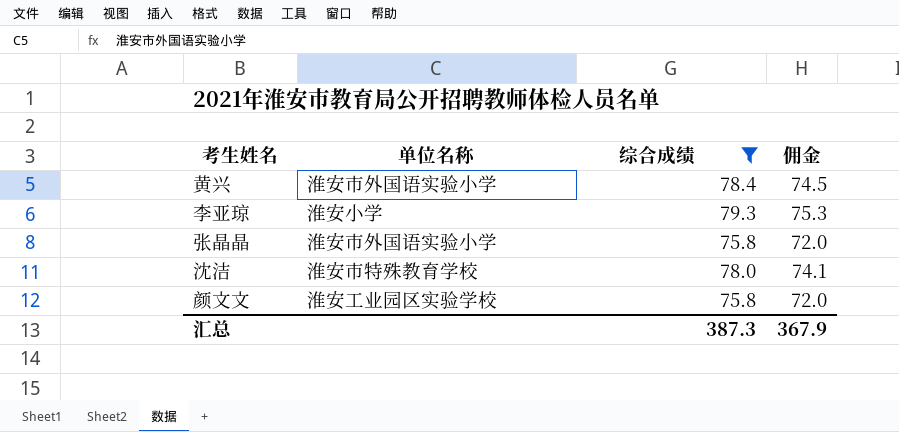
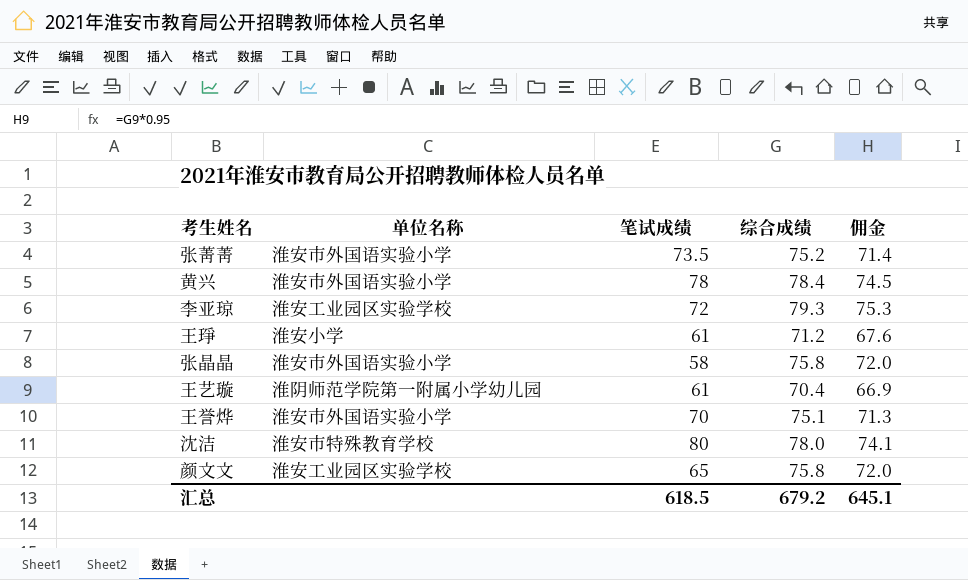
filter: 综合成绩 >= 75.8 -> none
column 笔试成绩 | position: none -> 3
李亚琼 | 单位名称: 淮安小学 -> 淮安工业园区实验学校
汇总 | 综合成绩: 387.3 -> 679.2
汇总 | 佣金: 367.9 -> 645.1

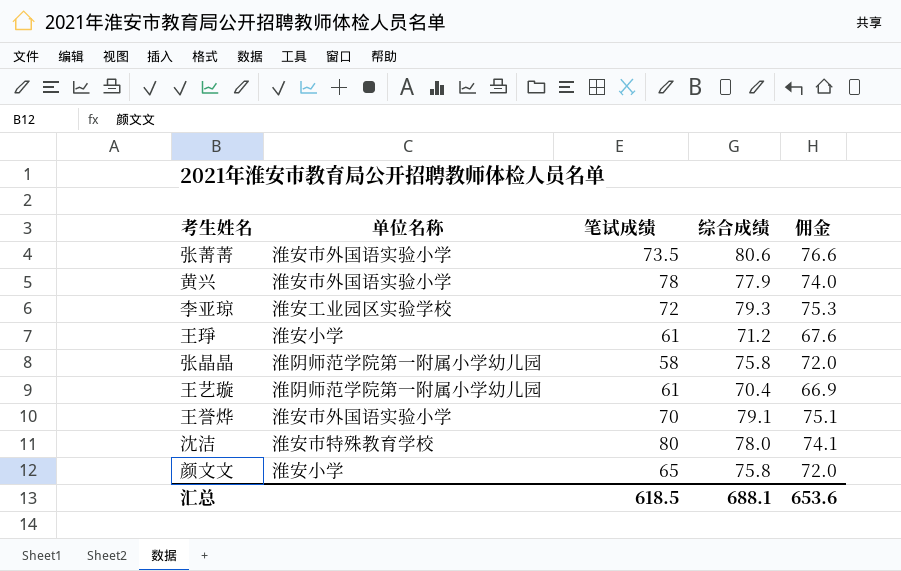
张菁菁 | 综合成绩: 75.2 -> 80.6
张菁菁 | 佣金: 71.4 -> 76.6
黄兴 | 综合成绩: 78.4 -> 77.9
黄兴 | 佣金: 74.5 -> 74.0
张晶晶 | 单位名称: 淮安市外国语实验小学 -> 淮阴师范学院第一附属小学幼儿园
王誉烨 | 综合成绩: 75.1 -> 79.1
王誉烨 | 佣金: 71.3 -> 75.1
颜文文 | 单位名称: 淮安工业园区实验学校 -> 淮安小学
汇总 | 综合成绩: 679.2 -> 688.1
汇总 | 佣金: 645.1 -> 653.6

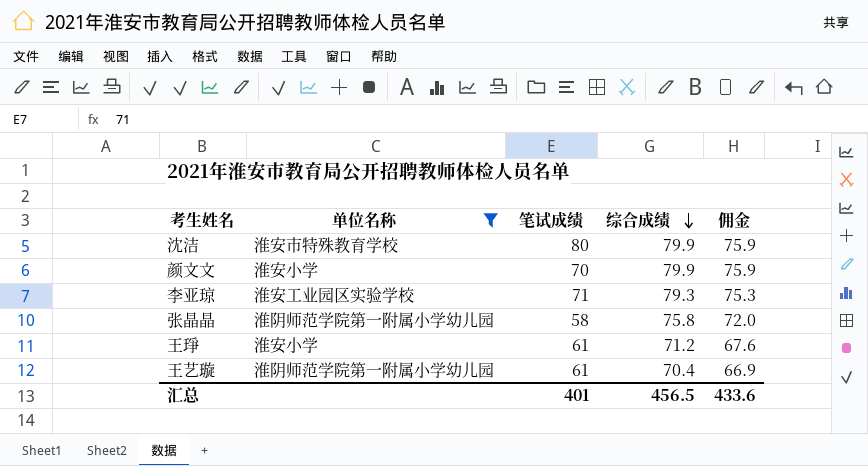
filter: none -> 单位名称 != 淮安市外国语实验小学
row order: none -> 综合成绩 descending
沈洁 | 综合成绩: 78.0 -> 79.9
沈洁 | 佣金: 74.1 -> 75.9
颜文文 | 笔试成绩: 65 -> 70
颜文文 | 综合成绩: 75.8 -> 79.9
颜文文 | 佣金: 72.0 -> 75.9
李亚琼 | 笔试成绩: 72 -> 71
汇总 | 笔试成绩: 618.5 -> 401
汇总 | 综合成绩: 688.1 -> 456.5
汇总 | 佣金: 653.6 -> 433.6

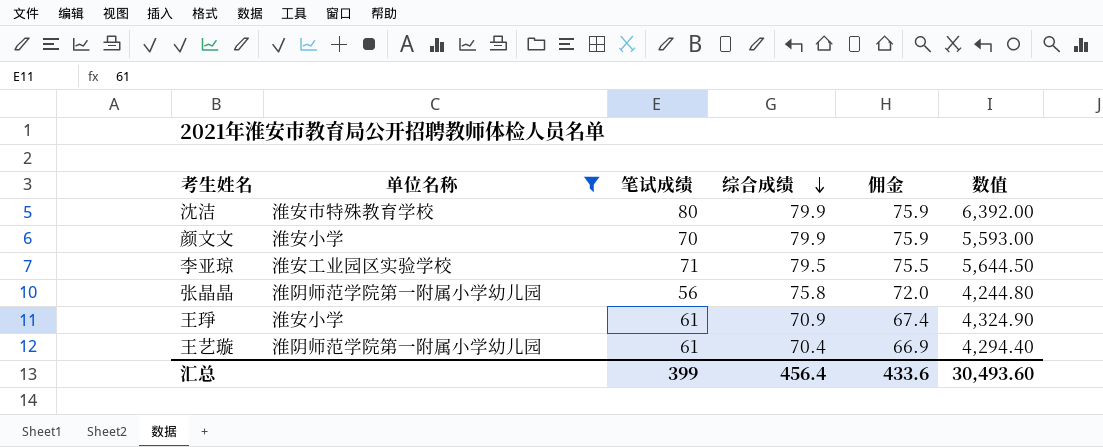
column 数值 | formula: none -> [笔试成绩] * [综合成绩]
李亚琼 | 综合成绩: 79.3 -> 79.5
李亚琼 | 佣金: 75.3 -> 75.5
张晶晶 | 笔试成绩: 58 -> 56
王琤 | 综合成绩: 71.2 -> 70.9
王琤 | 佣金: 67.6 -> 67.4
汇总 | 笔试成绩: 401 -> 399
汇总 | 综合成绩: 456.5 -> 456.4

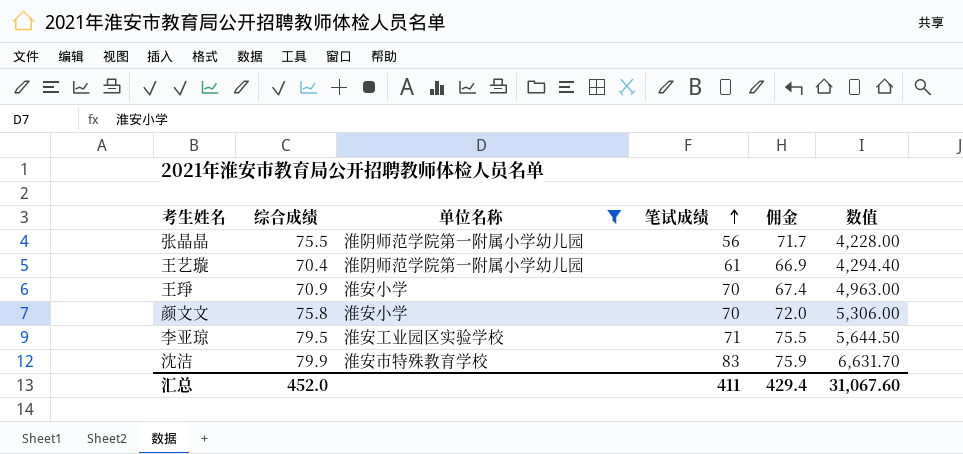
row order: 综合成绩 descending -> 笔试成绩 ascending
column 综合成绩 | position: 4 -> 2
张晶晶 | 综合成绩: 75.8 -> 75.5
张晶晶 | 佣金: 72.0 -> 71.7
张晶晶 | 数值: 4,244.80 -> 4,228.00
王琤 | 笔试成绩: 61 -> 70
王琤 | 数值: 4,324.90 -> 4,963.00
颜文文 | 综合成绩: 79.9 -> 75.8
颜文文 | 佣金: 75.9 -> 72.0
颜文文 | 数值: 5,593.00 -> 5,306.00
沈洁 | 笔试成绩: 80 -> 83
沈洁 | 数值: 6,392.00 -> 6,631.70
汇总 | 综合成绩: 456.4 -> 452.0
汇总 | 笔试成绩: 399 -> 411
汇总 | 佣金: 433.6 -> 429.4
汇总 | 数值: 30,493.60 -> 31,067.60

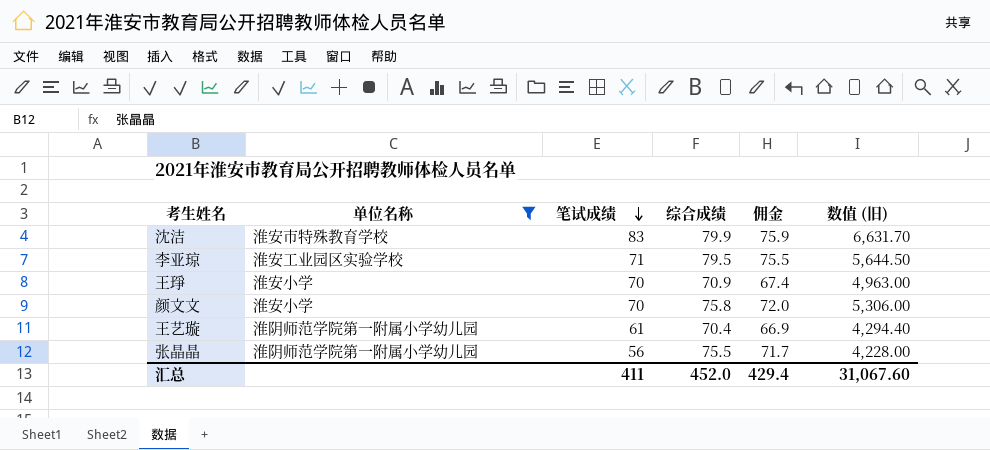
row order: 笔试成绩 ascending -> 笔试成绩 descending
column 综合成绩 | position: 2 -> 4
column name: 数值 -> 数值 (旧)

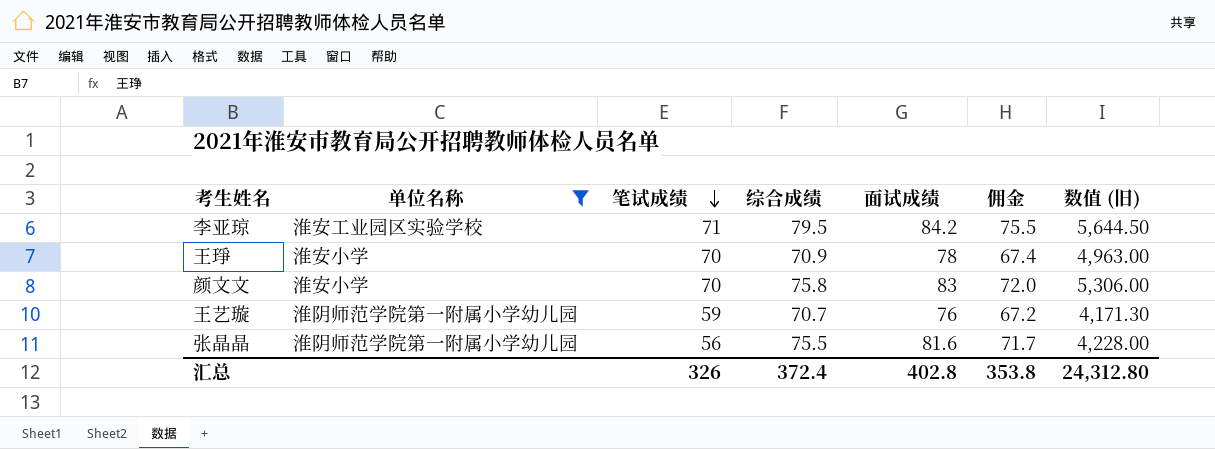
column 面试成绩 | position: none -> 5
row 沈洁: 淮安市特殊教育学校 | 83 | 79.9 | 75.9 | 6,631.70 -> none
王艺璇 | 笔试成绩: 61 -> 59
王艺璇 | 综合成绩: 70.4 -> 70.7
王艺璇 | 佣金: 66.9 -> 67.2
王艺璇 | 数值 (旧): 4,294.40 -> 4,171.30
汇总 | 笔试成绩: 411 -> 326
汇总 | 综合成绩: 452.0 -> 372.4
汇总 | 佣金: 429.4 -> 353.8
汇总 | 数值 (旧): 31,067.60 -> 24,312.80

